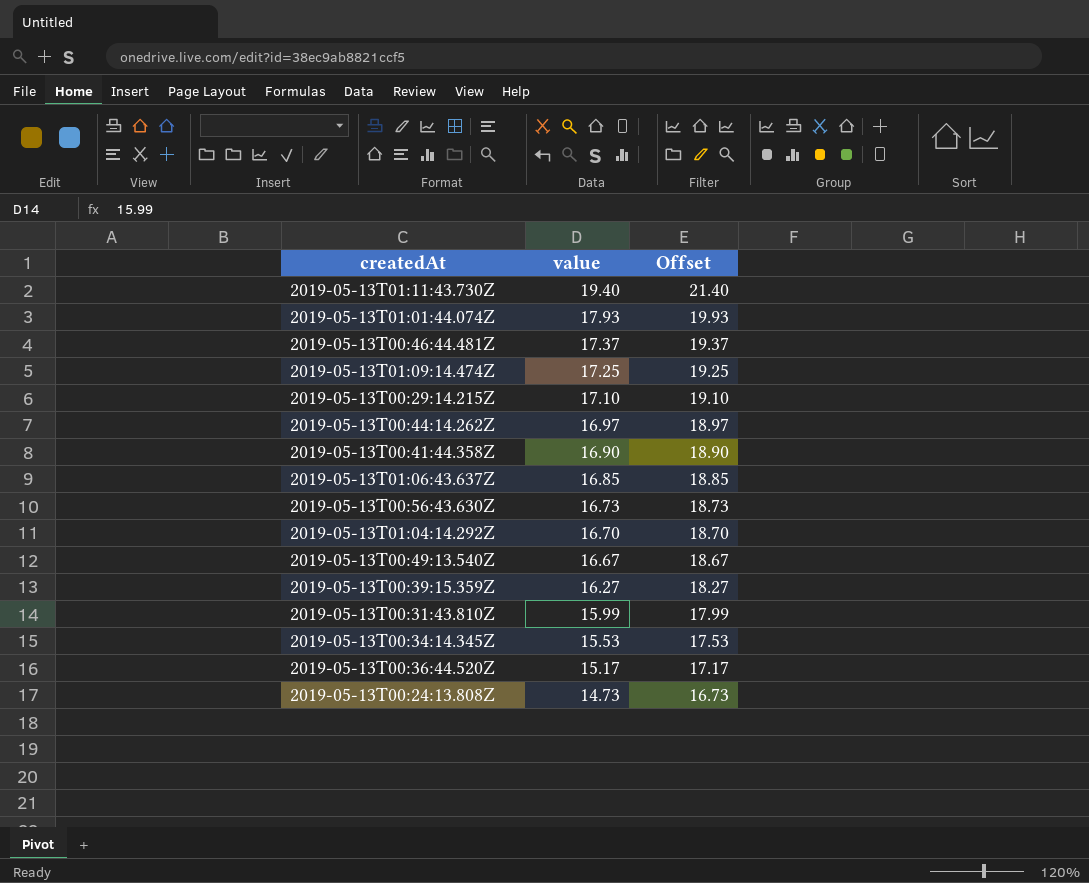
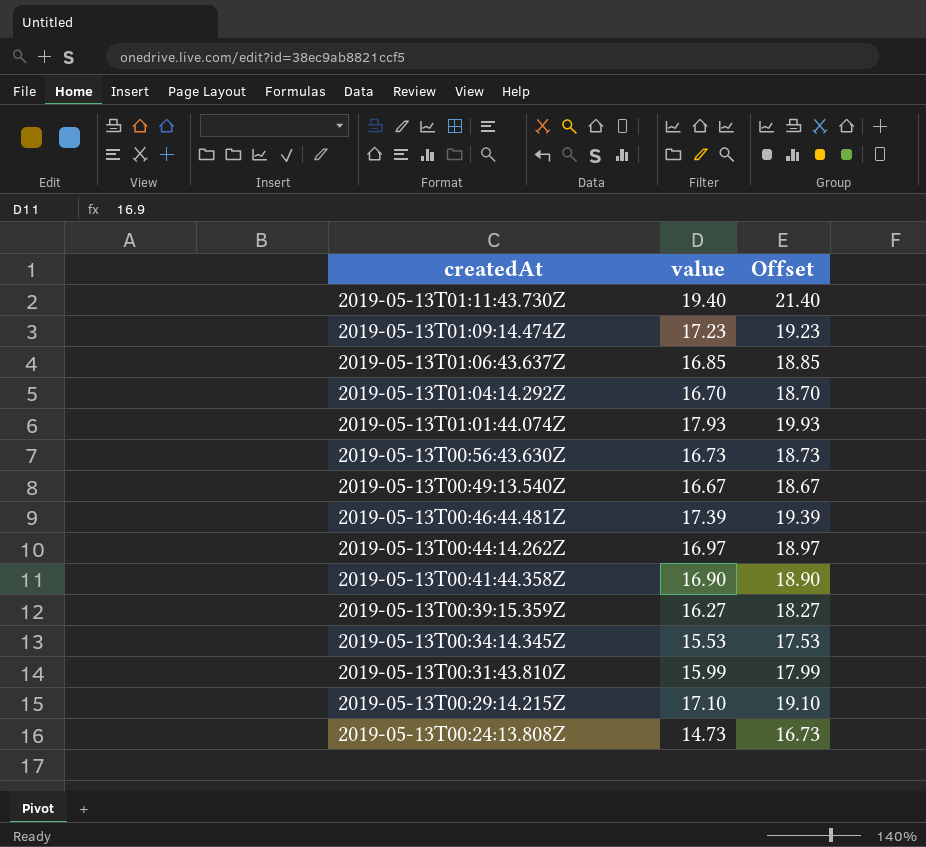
row order: value descending -> createdAt descending
row 2019-05-13T00:36:44.520Z: 15.17 | 17.17 -> none
2019-05-13T01:09:14.474Z | value: 17.25 -> 17.23
2019-05-13T01:09:14.474Z | Offset: 19.25 -> 19.23
2019-05-13T00:46:44.481Z | value: 17.37 -> 17.39
2019-05-13T00:46:44.481Z | Offset: 19.37 -> 19.39

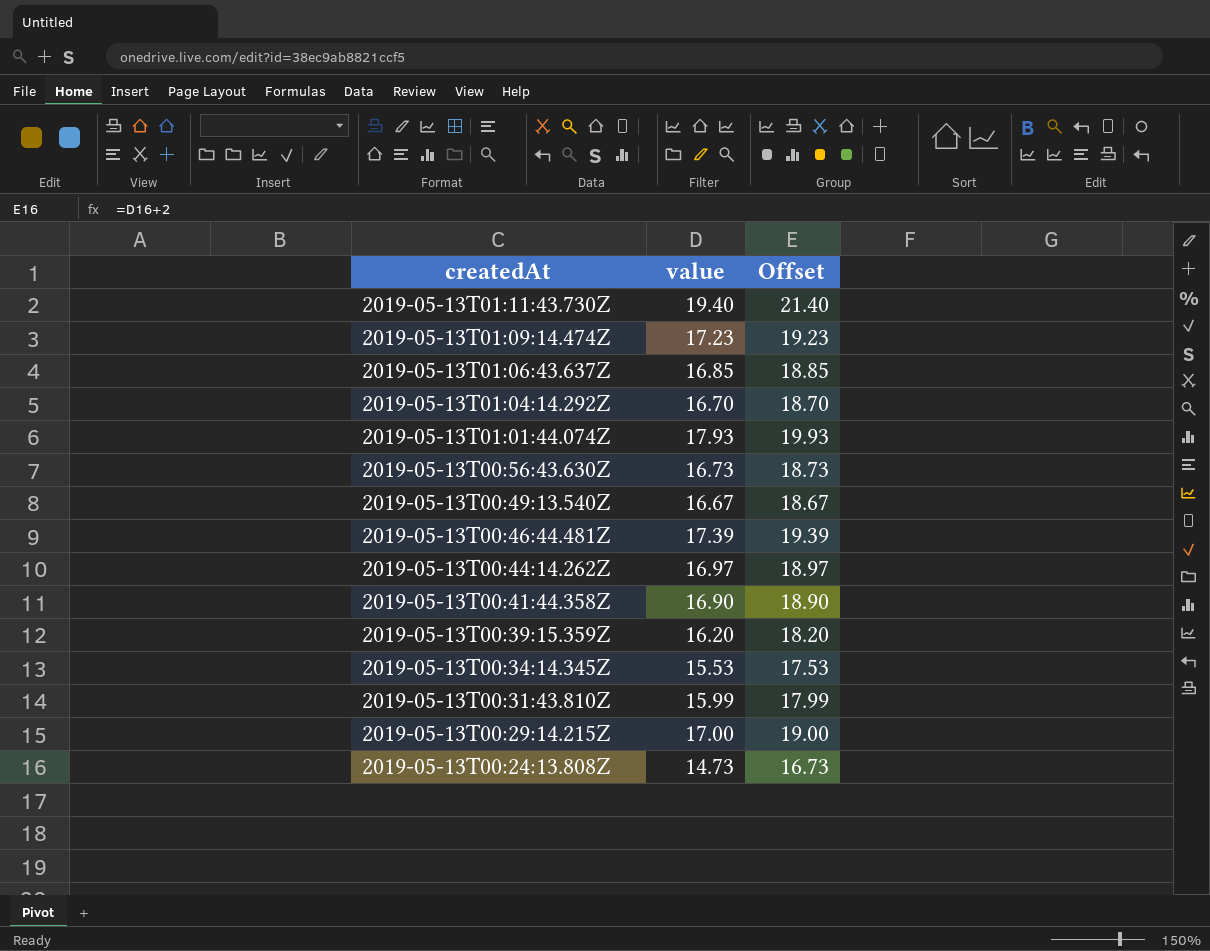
2019-05-13T00:39:15.359Z | value: 16.27 -> 16.20
2019-05-13T00:39:15.359Z | Offset: 18.27 -> 18.20
2019-05-13T00:29:14.215Z | value: 17.10 -> 17.00
2019-05-13T00:29:14.215Z | Offset: 19.10 -> 19.00

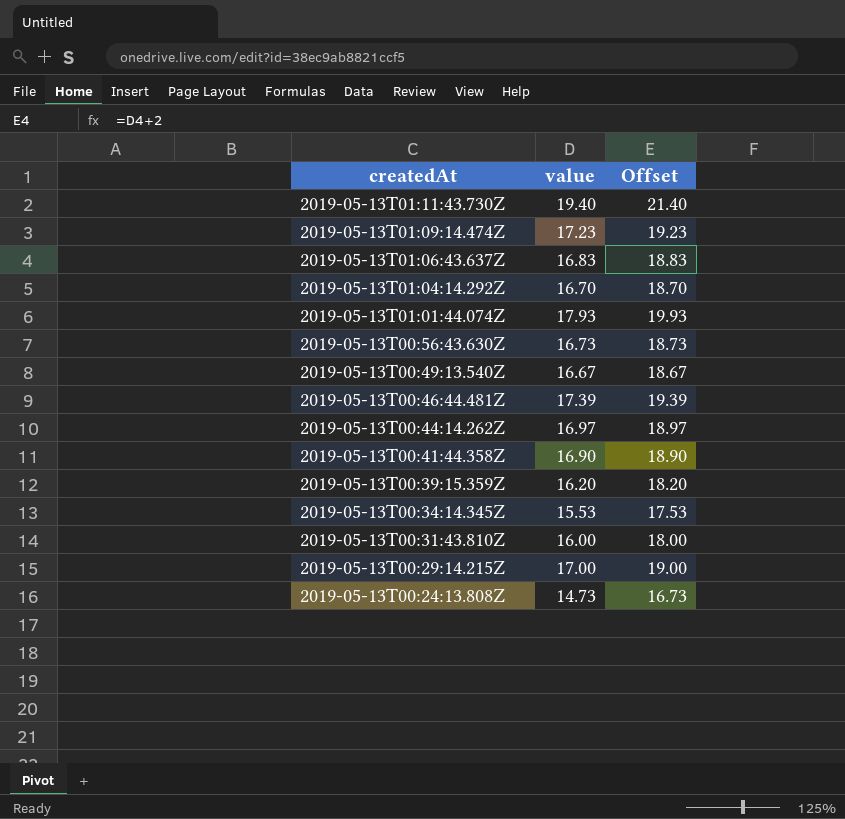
2019-05-13T01:06:43.637Z | value: 16.85 -> 16.83
2019-05-13T01:06:43.637Z | Offset: 18.85 -> 18.83
2019-05-13T00:31:43.810Z | value: 15.99 -> 16.00
2019-05-13T00:31:43.810Z | Offset: 17.99 -> 18.00

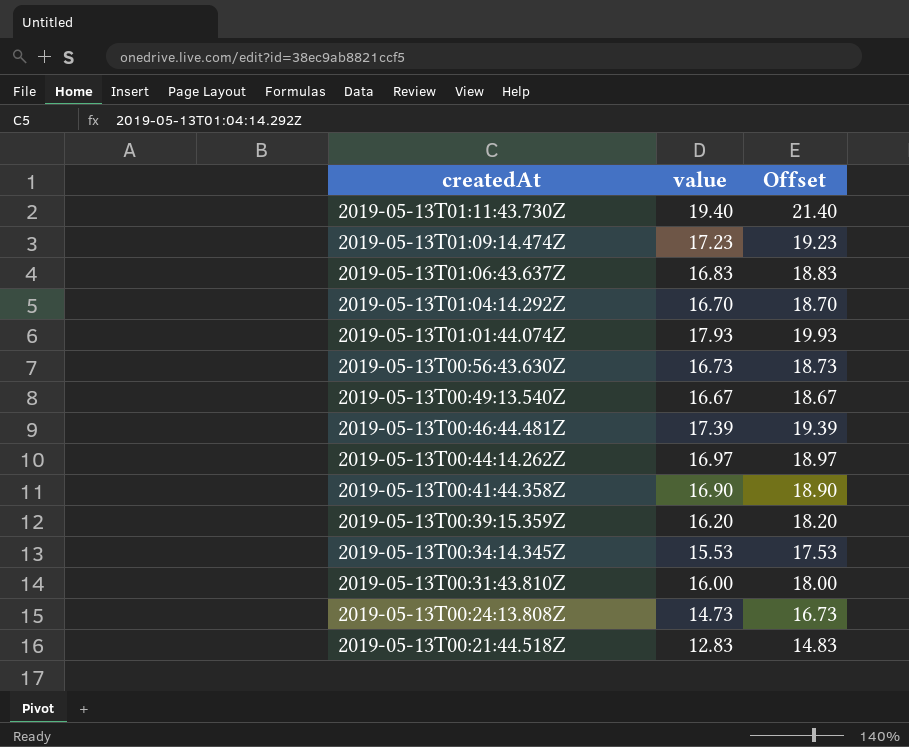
row 2019-05-13T00:29:14.215Z: 17.00 | 19.00 -> none
row 2019-05-13T00:21:44.518Z: none -> 12.83 | 14.83

